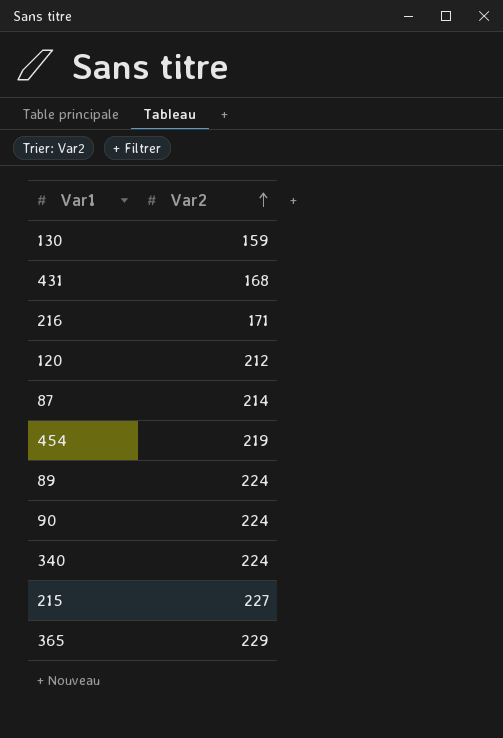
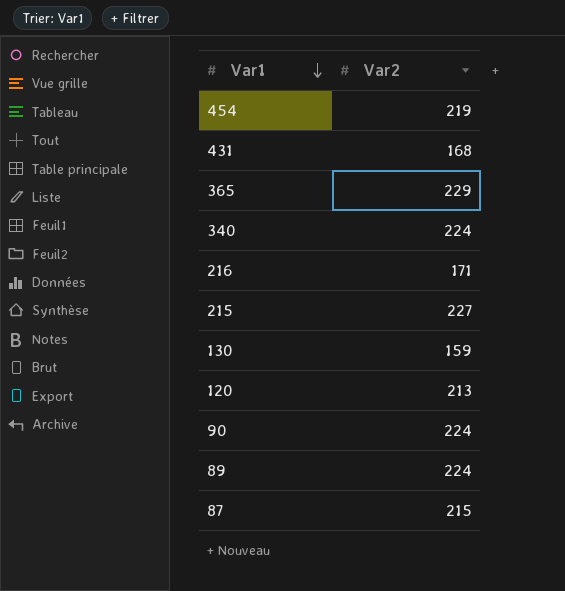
row order: Var2 ascending -> Var1 descending
120 | Var2: 212 -> 213
87 | Var2: 214 -> 215

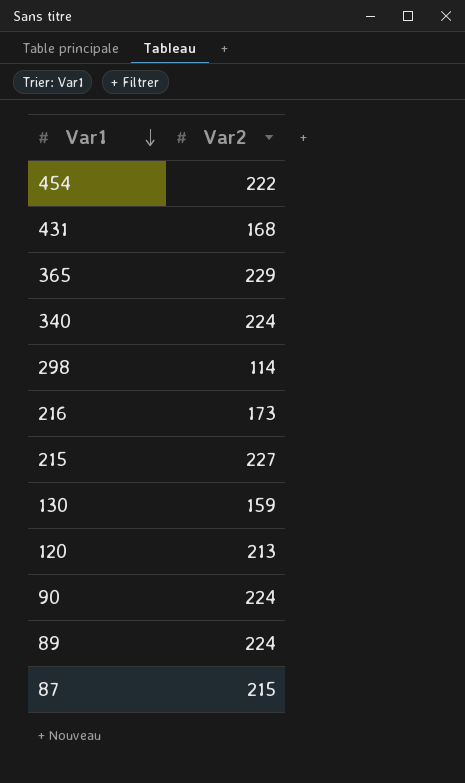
454 | Var2: 219 -> 222
row 298: none -> 114
216 | Var2: 171 -> 173

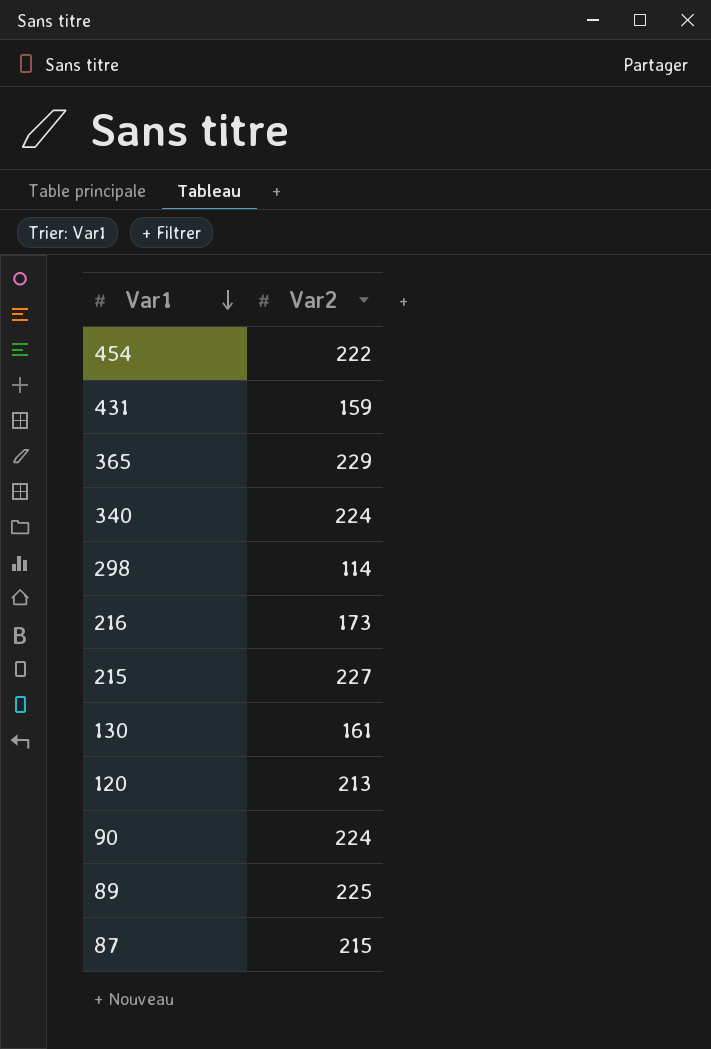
431 | Var2: 168 -> 159
130 | Var2: 159 -> 161
89 | Var2: 224 -> 225

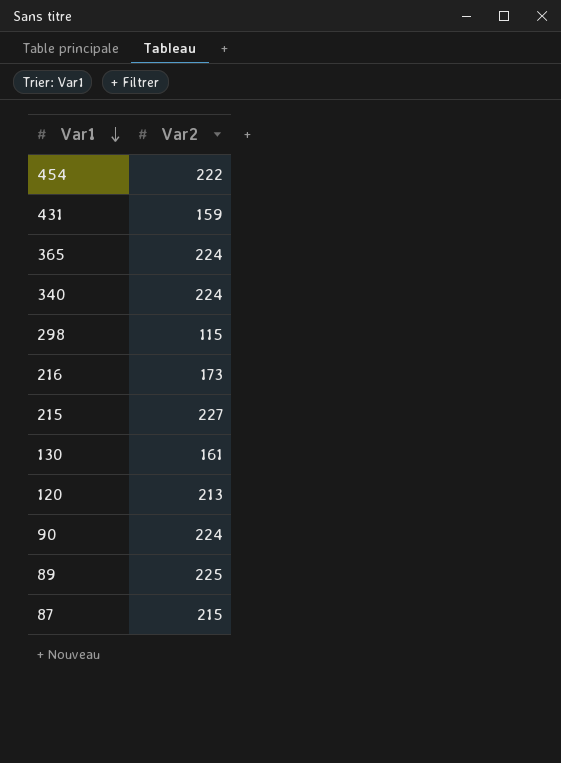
365 | Var2: 229 -> 224
298 | Var2: 114 -> 115

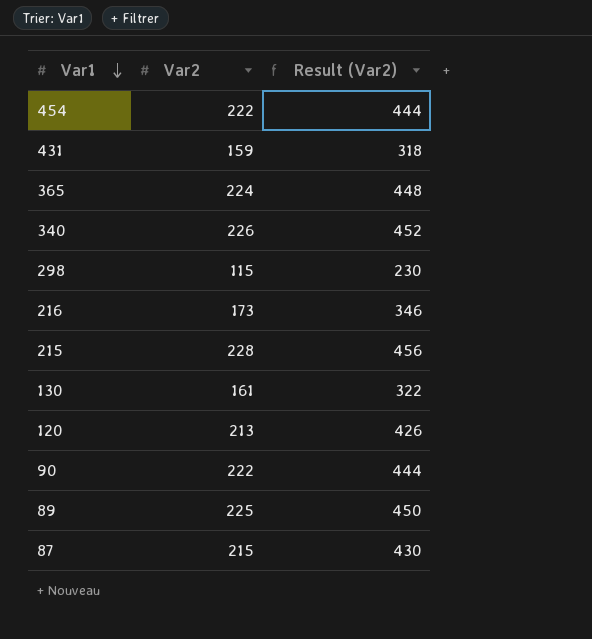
column Result (Var2) | formula: none -> [Var2] * 2
340 | Var2: 224 -> 226
215 | Var2: 227 -> 228
90 | Var2: 224 -> 222

